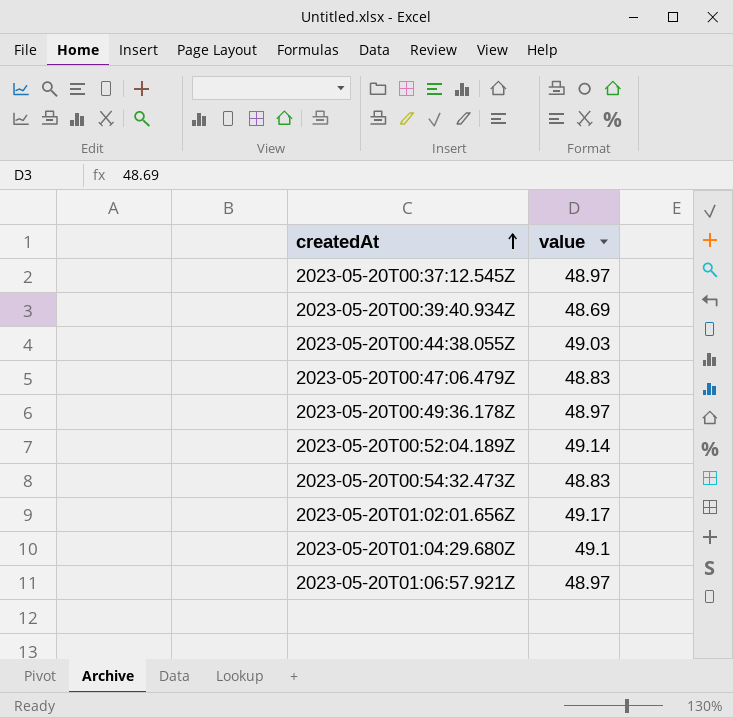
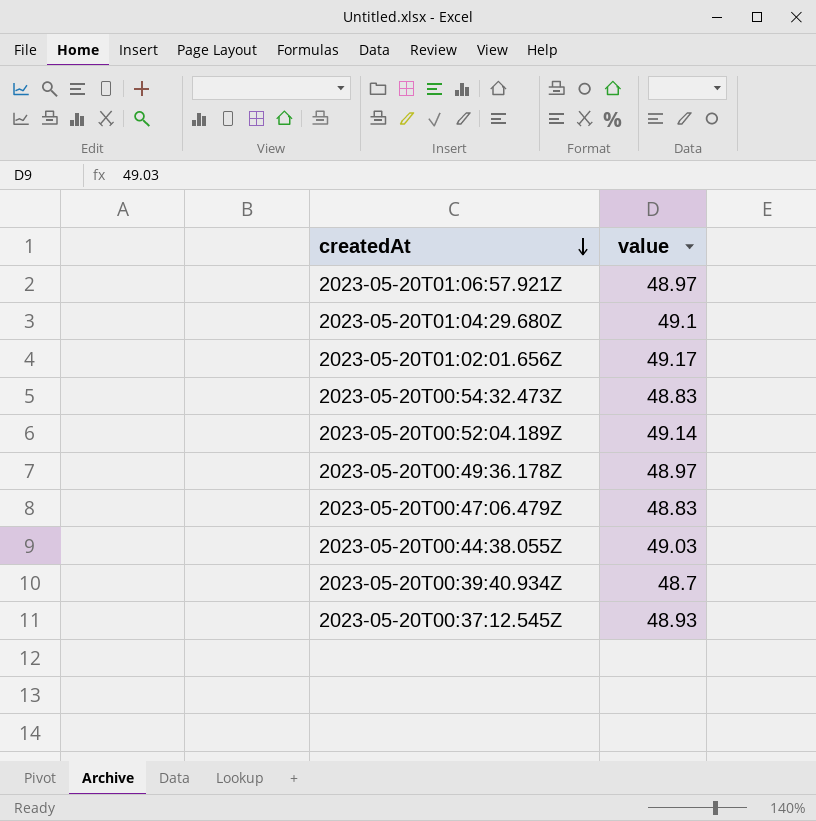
row order: createdAt ascending -> createdAt descending
2023-05-20T00:39:40.934Z | value: 48.69 -> 48.7
2023-05-20T00:37:12.545Z | value: 48.97 -> 48.93

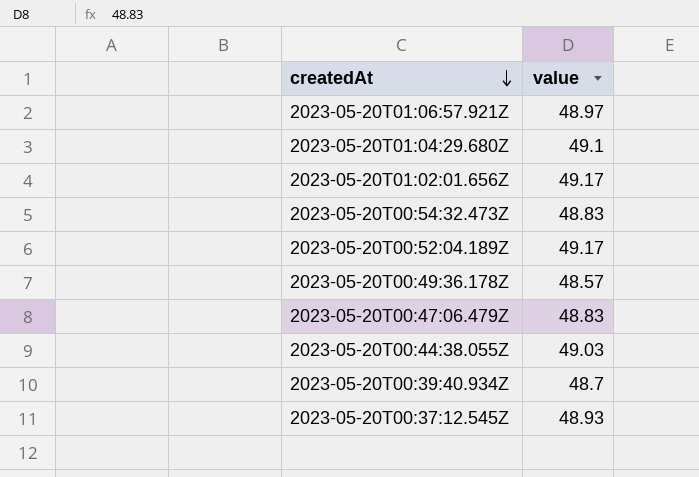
2023-05-20T00:52:04.189Z | value: 49.14 -> 49.17
2023-05-20T00:49:36.178Z | value: 48.97 -> 48.57

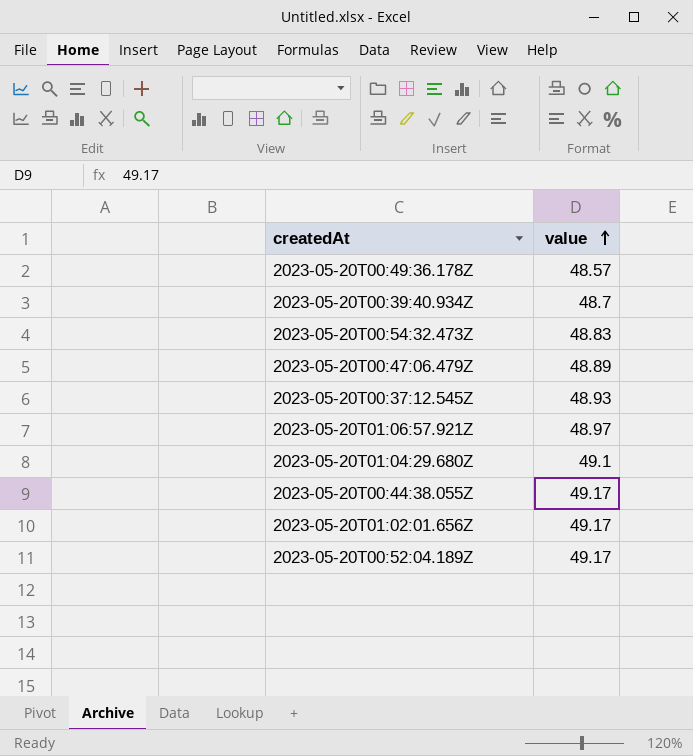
row order: createdAt descending -> value ascending
2023-05-20T00:47:06.479Z | value: 48.83 -> 48.89
2023-05-20T00:44:38.055Z | value: 49.03 -> 49.17

